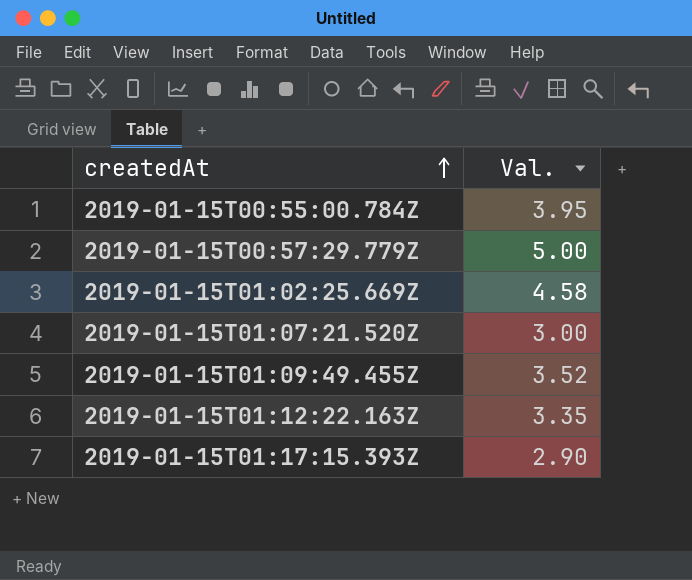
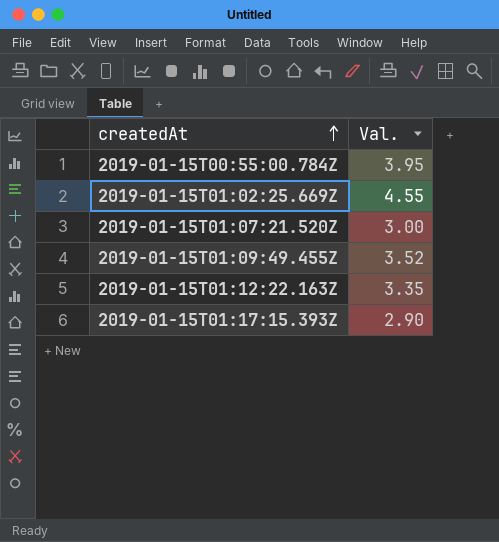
row 2019-01-15T00:57:29.779Z: 5.00 -> none
2019-01-15T01:02:25.669Z | Val.: 4.58 -> 4.55

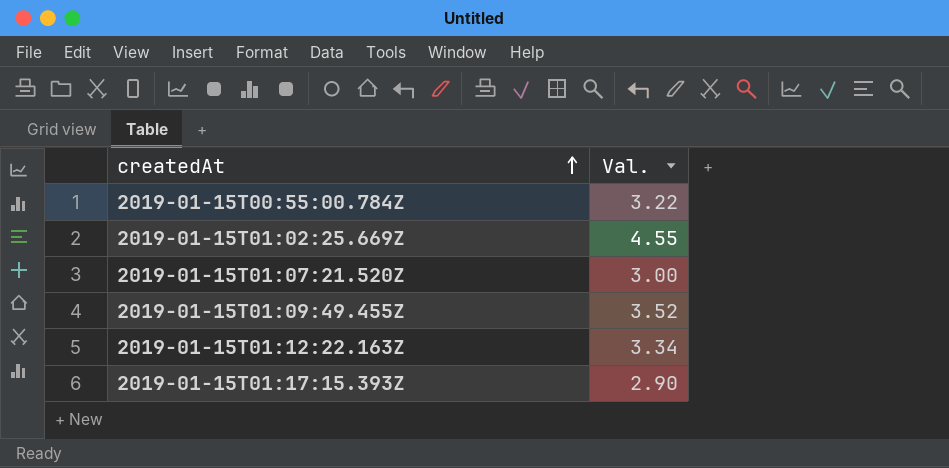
2019-01-15T00:55:00.784Z | Val.: 3.95 -> 3.22
2019-01-15T01:12:22.163Z | Val.: 3.35 -> 3.34

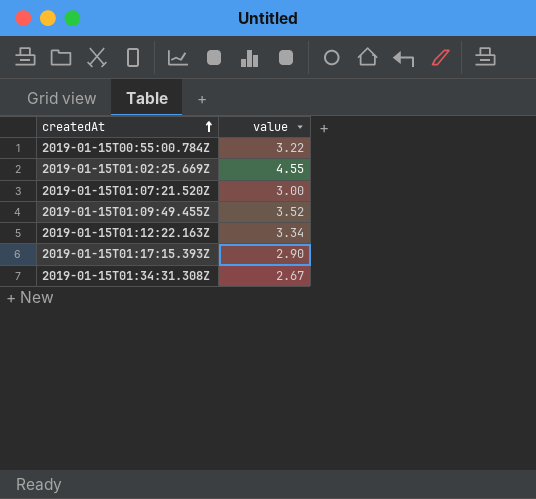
column name: Val. -> value
row 2019-01-15T01:34:31.308Z: none -> 2.67

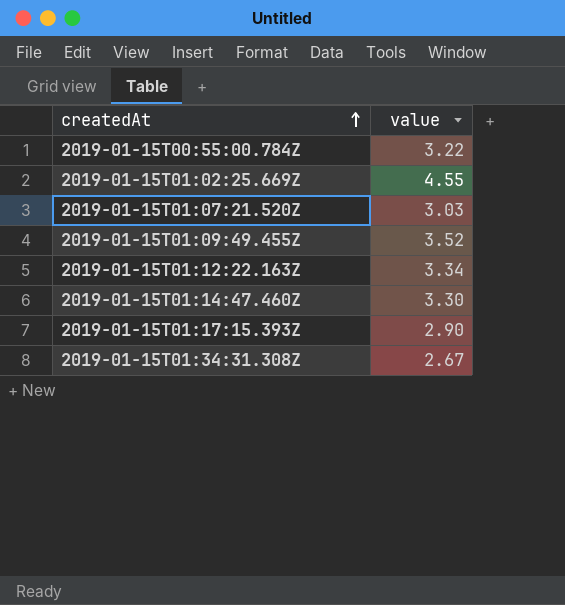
2019-01-15T01:07:21.520Z | value: 3.00 -> 3.03
row 2019-01-15T01:14:47.460Z: none -> 3.30

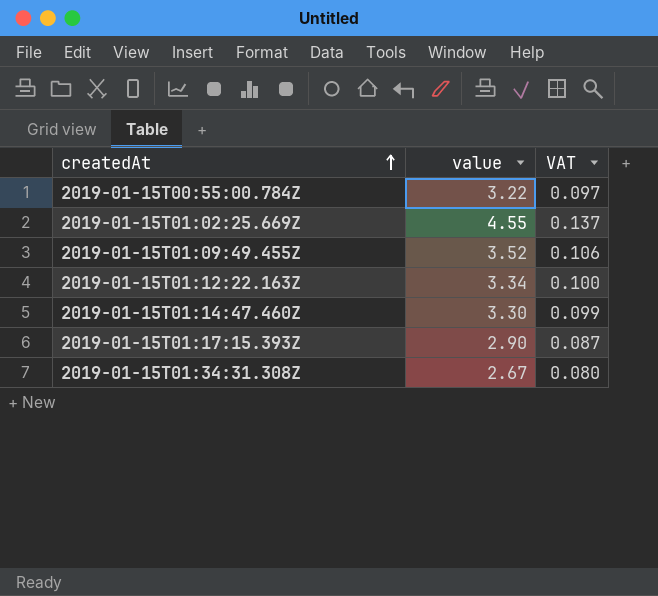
column VAT | formula: none -> [value] * 0.03
row 2019-01-15T01:07:21.520Z: 3.03 -> none

